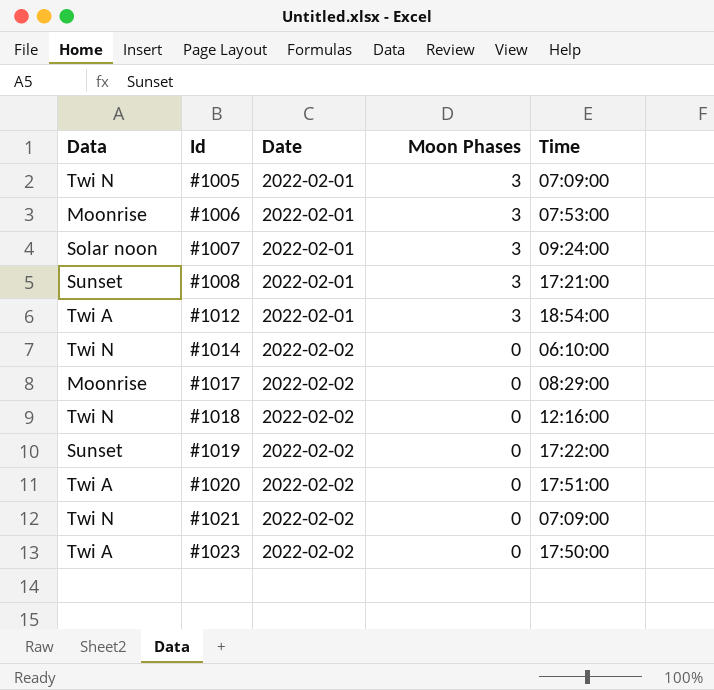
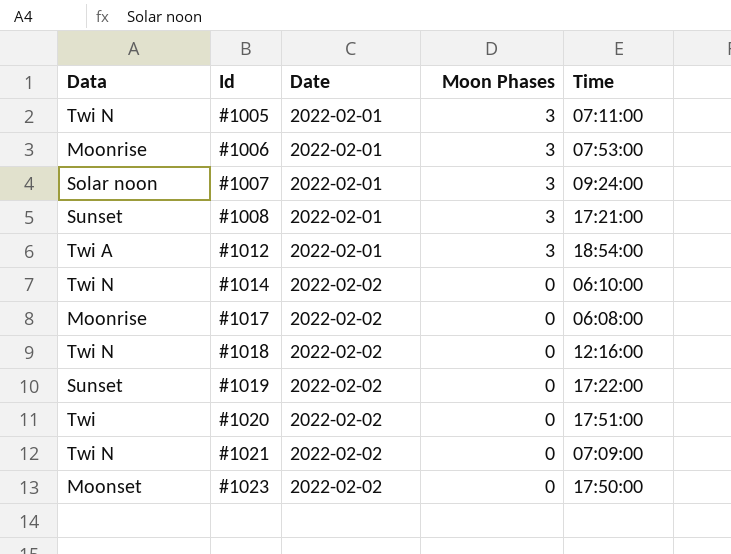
#1005 | Time: 07:09:00 -> 07:11:00
#1017 | Time: 08:29:00 -> 06:08:00
#1020 | Data: Twi A -> Twi
#1023 | Data: Twi A -> Moonset

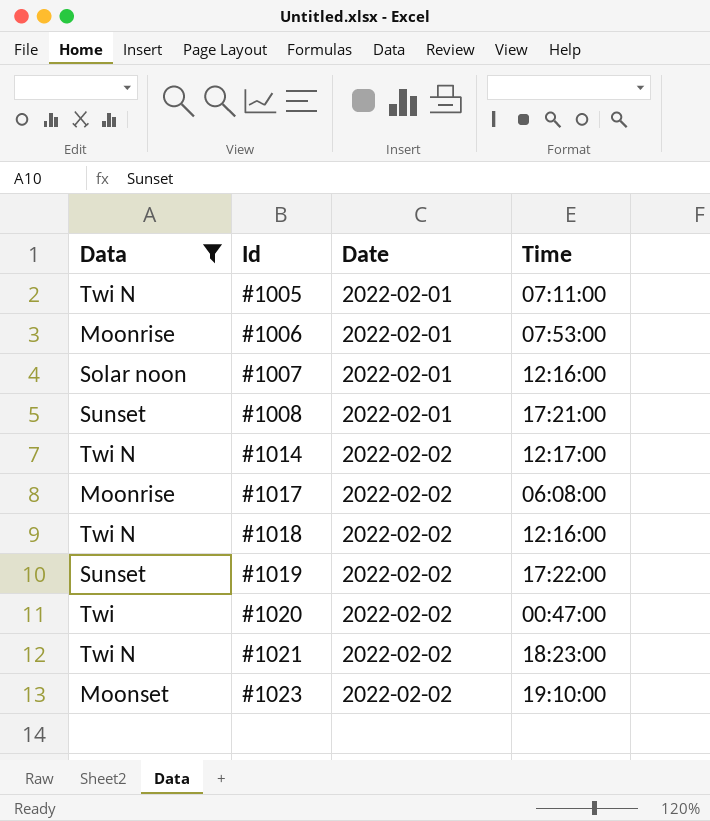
filter: none -> Data != Twi A
column Moon Phases | position: 4 -> none
#1007 | Time: 09:24:00 -> 12:16:00
#1014 | Time: 06:10:00 -> 12:17:00
#1020 | Time: 17:51:00 -> 00:47:00
#1021 | Time: 07:09:00 -> 18:23:00
#1023 | Time: 17:50:00 -> 19:10:00

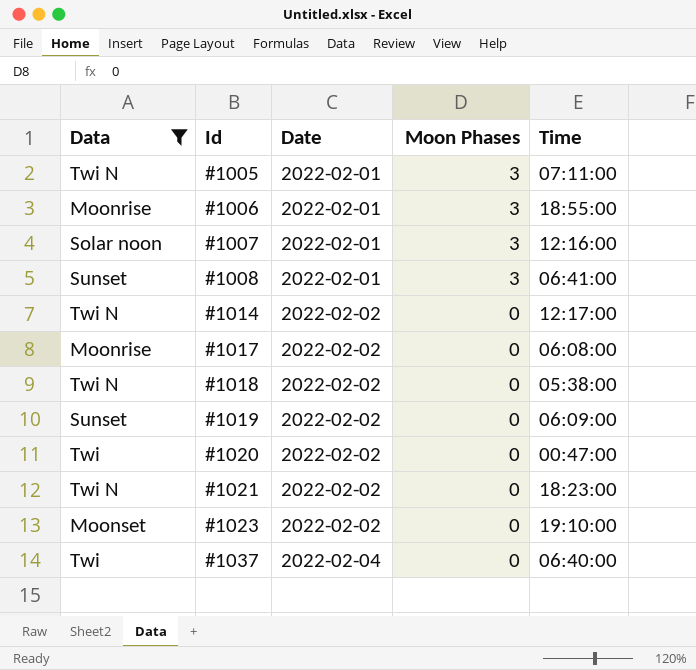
column Moon Phases | position: none -> 4
#1006 | Time: 07:53:00 -> 18:55:00
#1008 | Time: 17:21:00 -> 06:41:00
#1018 | Time: 12:16:00 -> 05:38:00
#1019 | Time: 17:22:00 -> 06:09:00
row #1037: none -> Twi | 2022-02-04 | 0 | 06:40:00

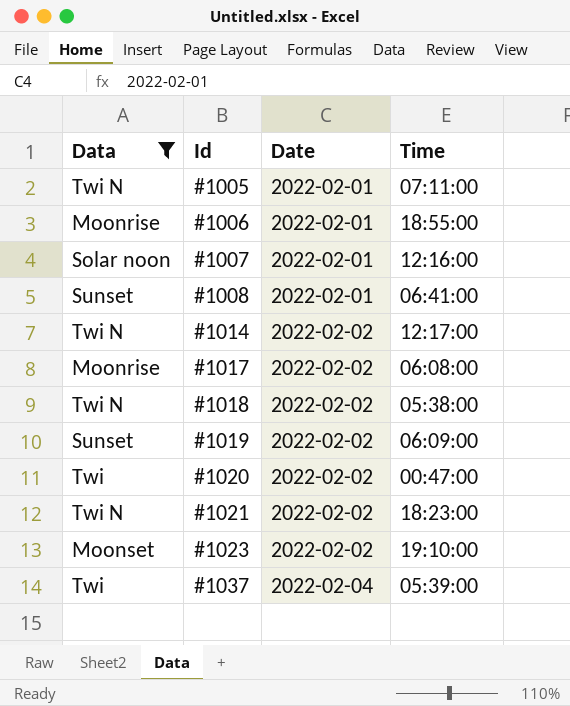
column Moon Phases | position: 4 -> none
#1037 | Time: 06:40:00 -> 05:39:00

